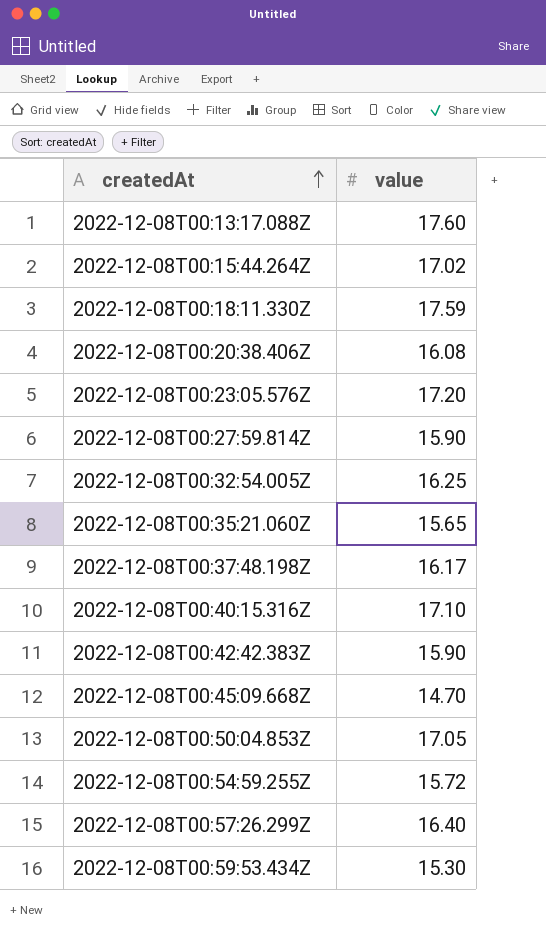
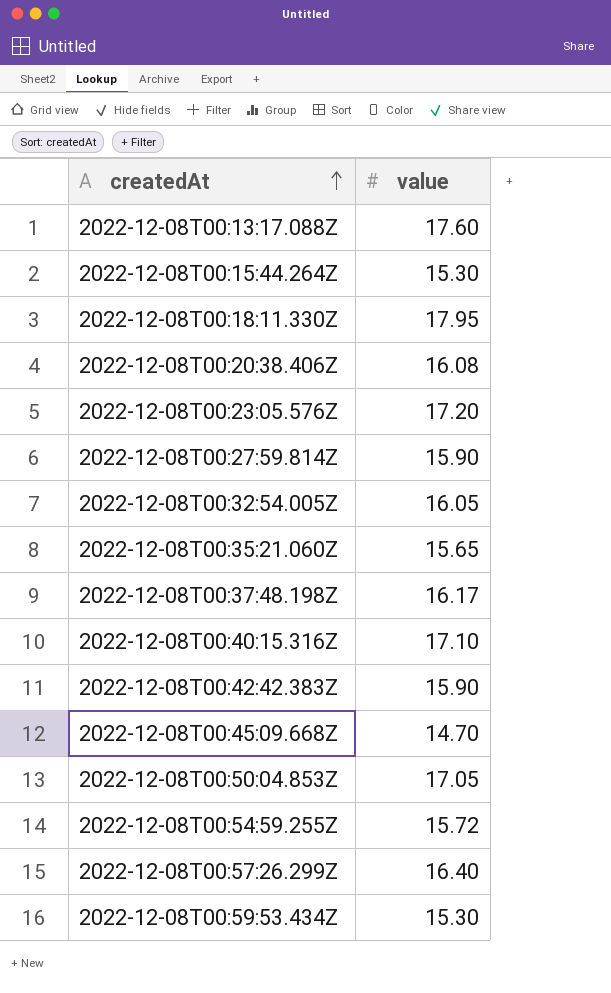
2022-12-08T00:15:44.264Z | value: 17.02 -> 15.30
2022-12-08T00:18:11.330Z | value: 17.59 -> 17.95
2022-12-08T00:32:54.005Z | value: 16.25 -> 16.05

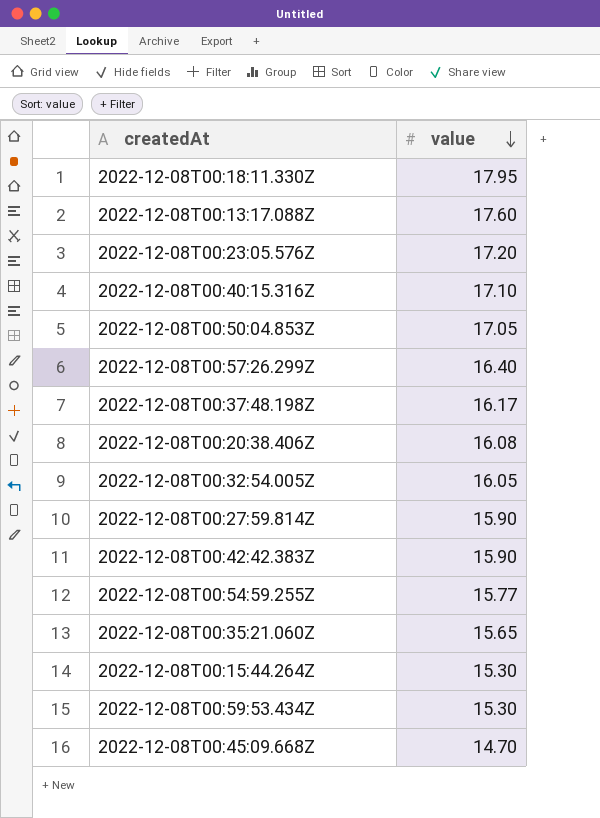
row order: createdAt ascending -> value descending
2022-12-08T00:54:59.255Z | value: 15.72 -> 15.77

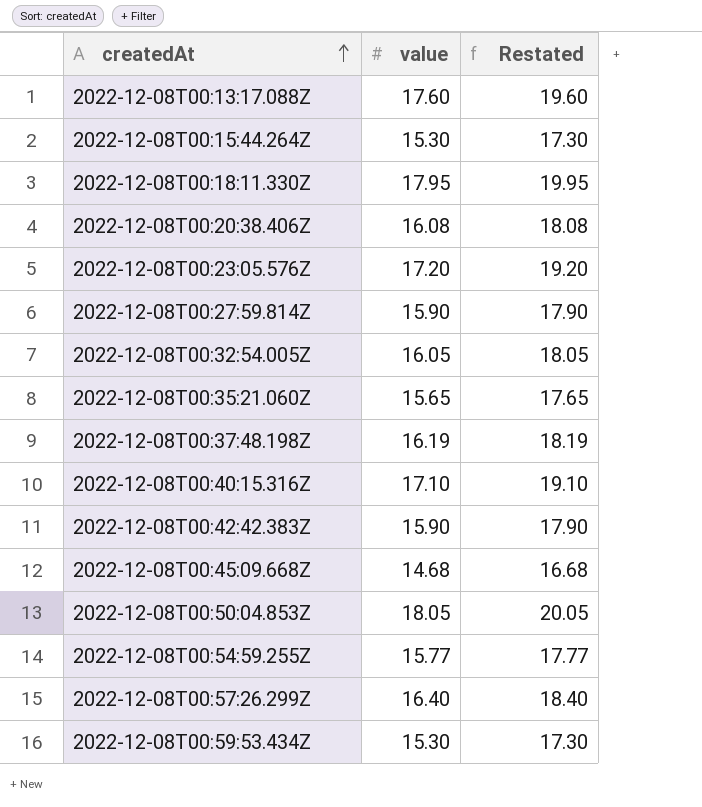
row order: value descending -> createdAt ascending
column Restated | formula: none -> [value] + 2
2022-12-08T00:37:48.198Z | value: 16.17 -> 16.19
2022-12-08T00:45:09.668Z | value: 14.70 -> 14.68
2022-12-08T00:50:04.853Z | value: 17.05 -> 18.05

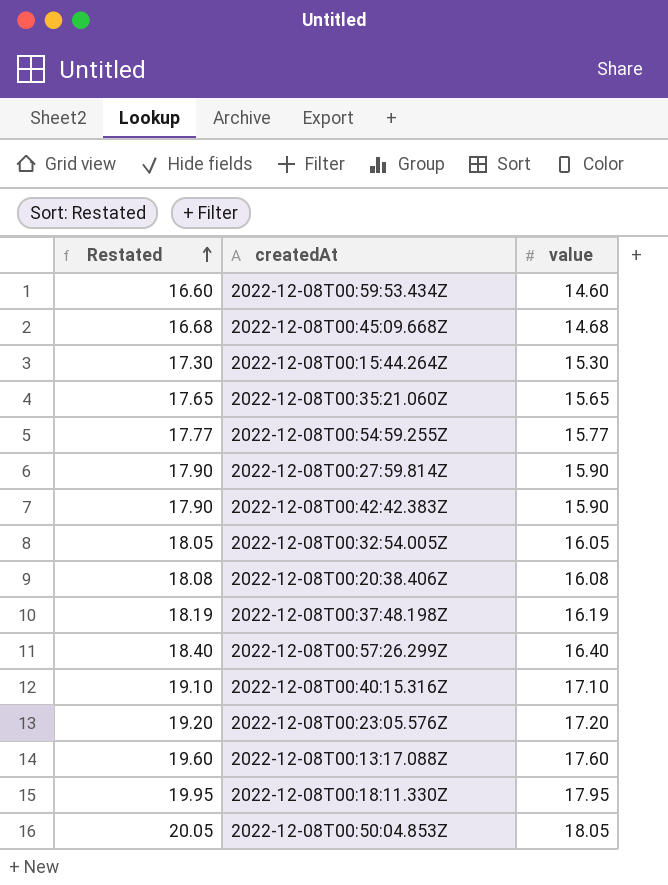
row order: createdAt ascending -> Restated ascending
column Restated | position: 3 -> 1
2022-12-08T00:59:53.434Z | Restated: 17.30 -> 16.60
2022-12-08T00:59:53.434Z | value: 15.30 -> 14.60

